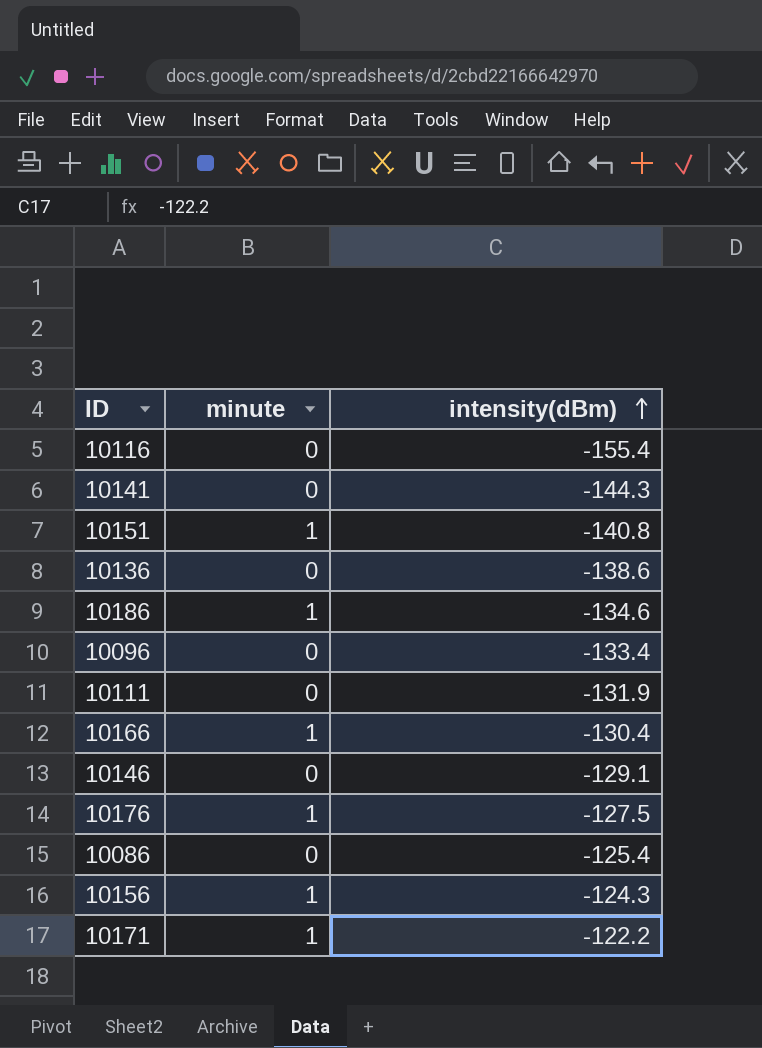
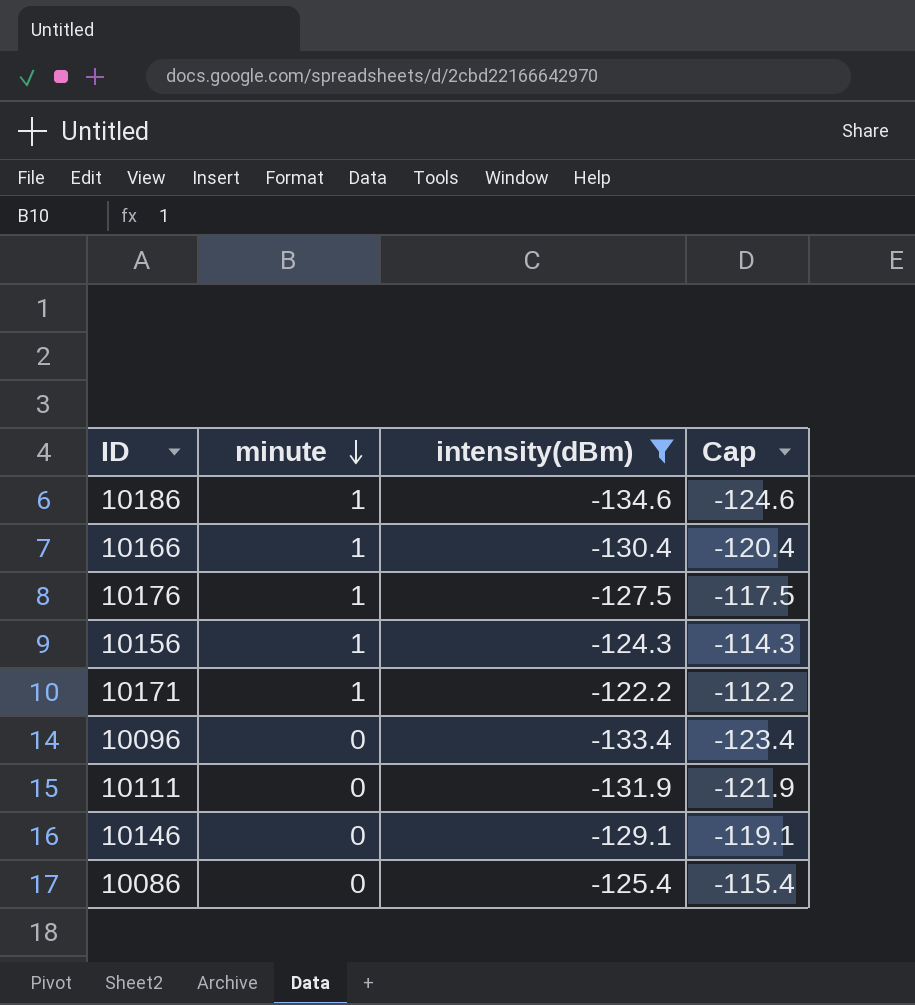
filter: none -> intensity(dBm) >= -134.6
row order: intensity(dBm) ascending -> minute descending
column Cap | formula: none -> [intensity(dBm)] + 10

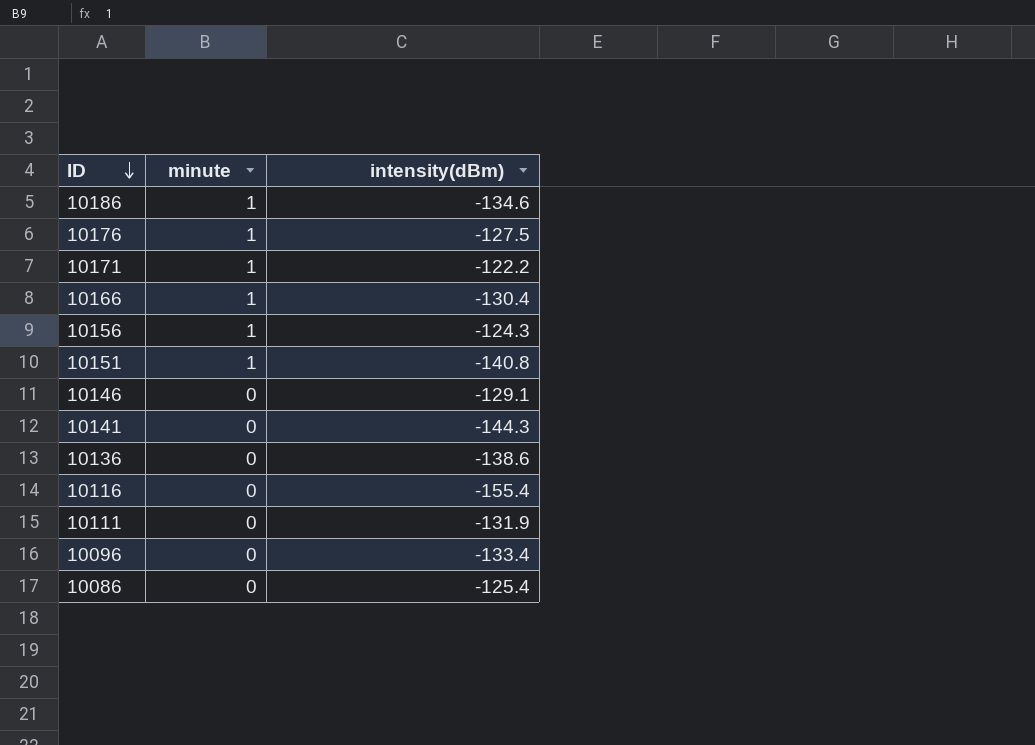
filter: intensity(dBm) >= -134.6 -> none
row order: minute descending -> ID descending
column Cap | formula: [intensity(dBm)] + 10 -> none

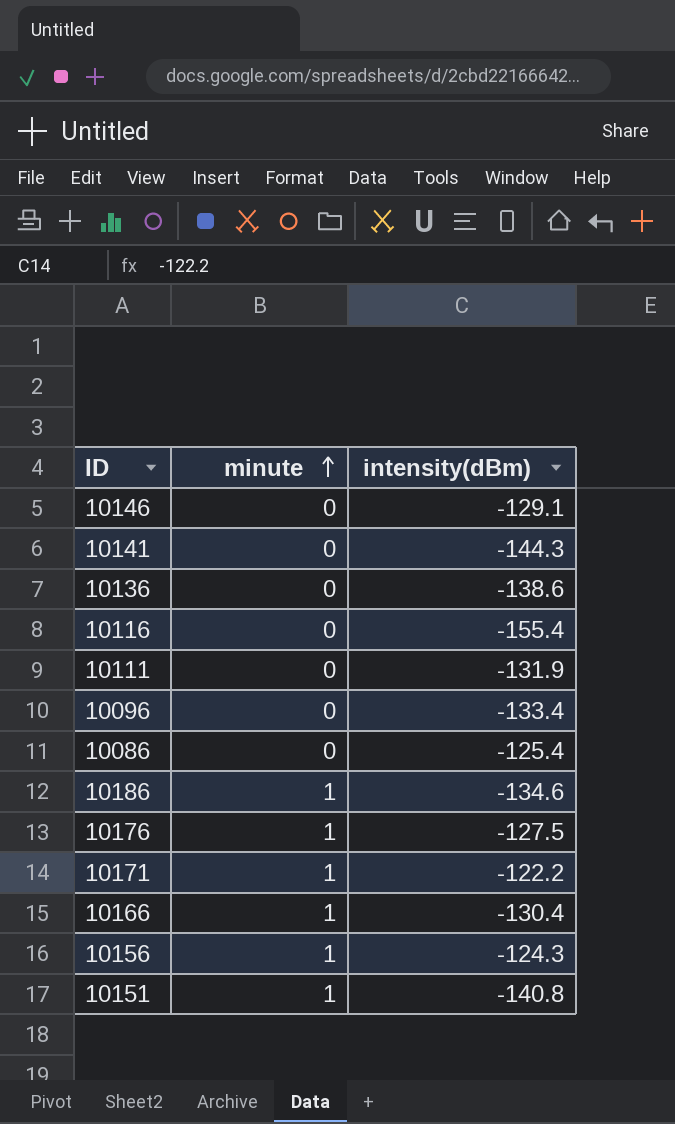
row order: ID descending -> minute ascending

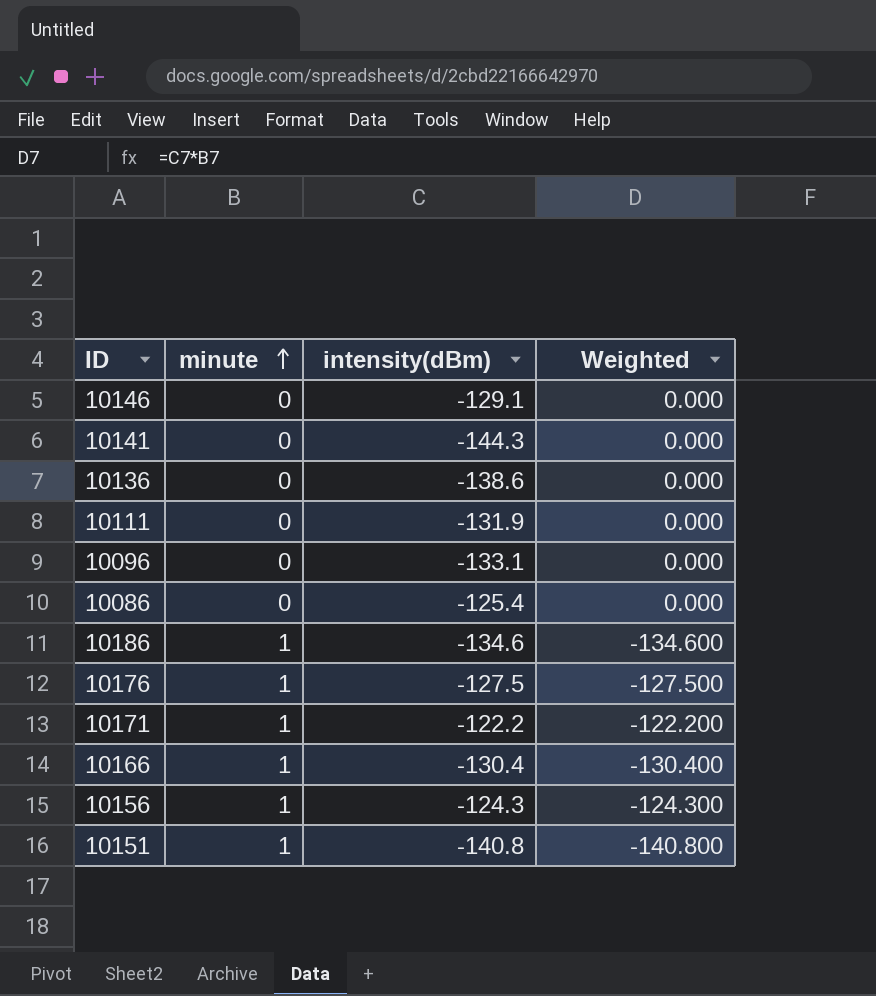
column Weighted | formula: none -> [minute] * [intensity(dBm)]
row 10116: 0 | -155.4 -> none
10096 | intensity(dBm): -133.4 -> -133.1

